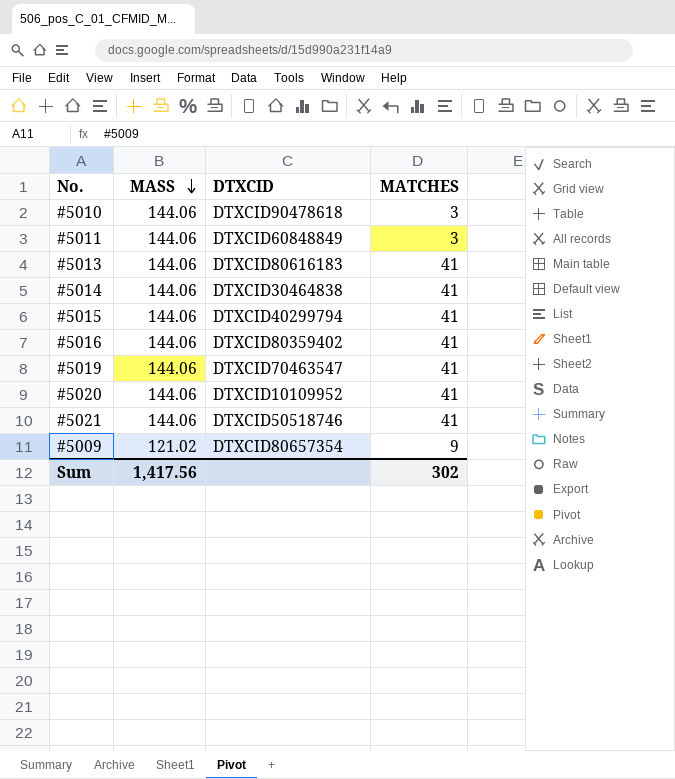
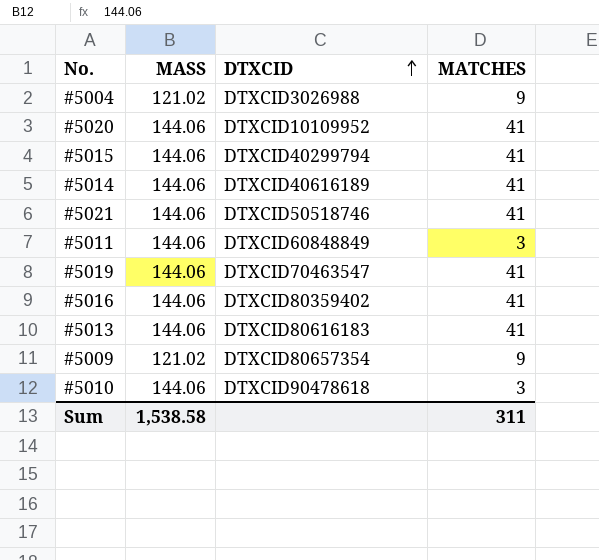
row order: MASS descending -> DTXCID ascending
row #5004: none -> 121.02 | DTXCID3026988 | 9
#5014 | DTXCID: DTXCID30464838 -> DTXCID40616189
Sum | MASS: 1,417.56 -> 1,538.58
Sum | MATCHES: 302 -> 311

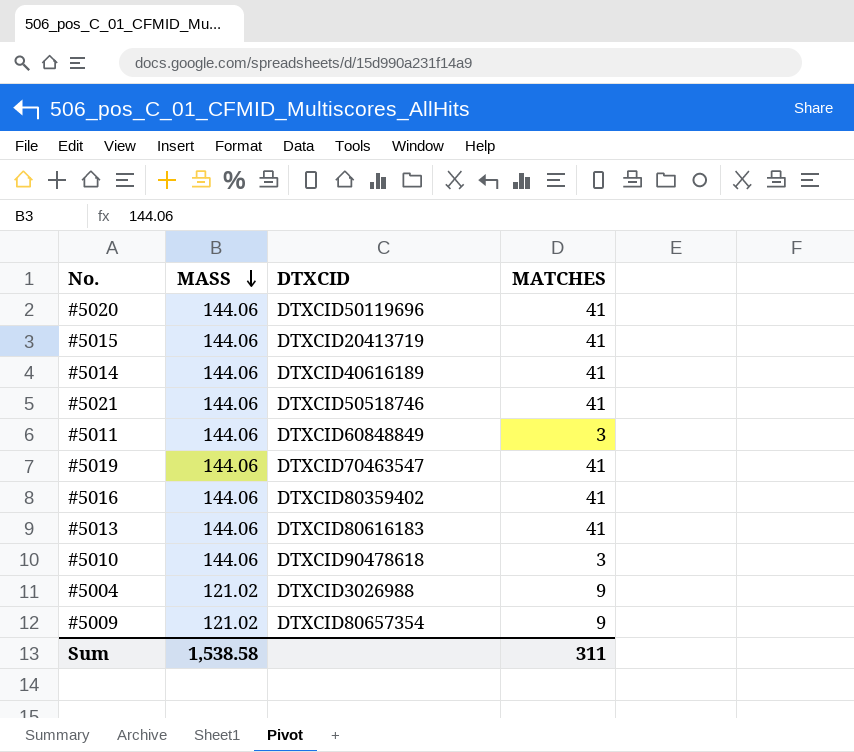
row order: DTXCID ascending -> MASS descending
#5020 | DTXCID: DTXCID10109952 -> DTXCID50119696
#5015 | DTXCID: DTXCID40299794 -> DTXCID20413719

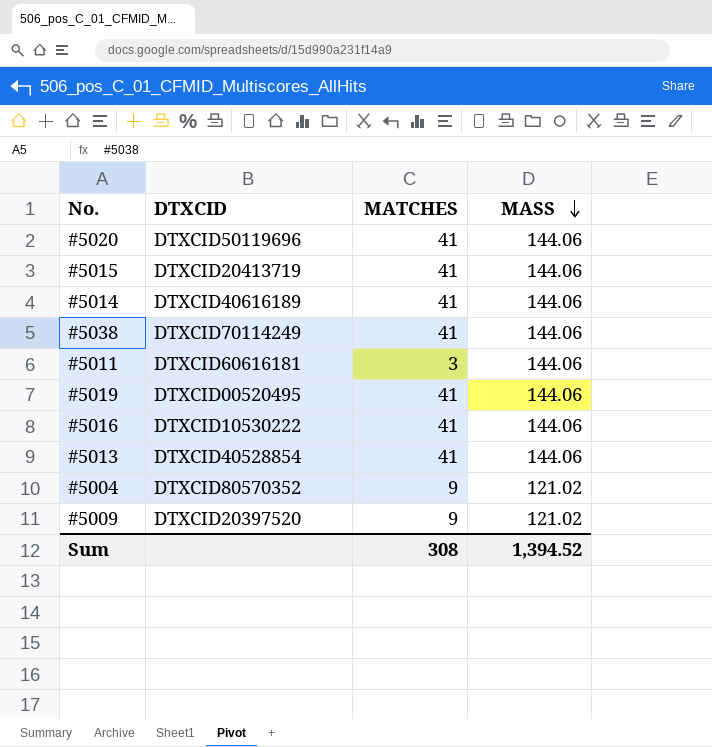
column MASS | position: 2 -> 4
row #5021: 144.06 | DTXCID50518746 | 41 -> none
row #5010: 144.06 | DTXCID90478618 | 3 -> none
row #5038: none -> DTXCID70114249 | 41 | 144.06
#5011 | DTXCID: DTXCID60848849 -> DTXCID60616181
#5019 | DTXCID: DTXCID70463547 -> DTXCID00520495
#5016 | DTXCID: DTXCID80359402 -> DTXCID10530222
#5013 | DTXCID: DTXCID80616183 -> DTXCID40528854
#5004 | DTXCID: DTXCID3026988 -> DTXCID80570352
#5009 | DTXCID: DTXCID80657354 -> DTXCID20397520
Sum | MATCHES: 311 -> 308
Sum | MASS: 1,538.58 -> 1,394.52

